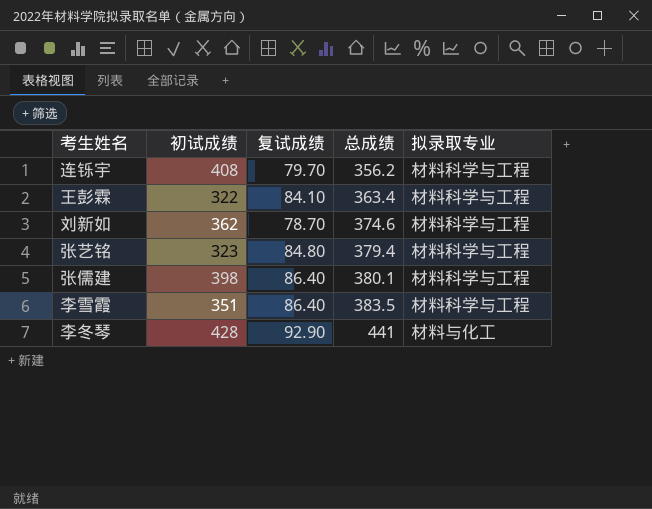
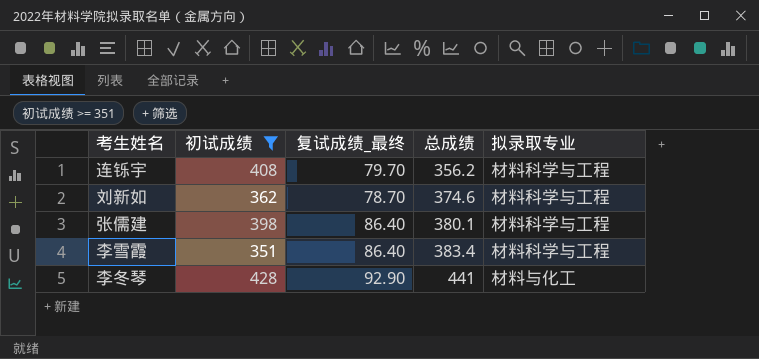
filter: none -> 初试成绩 >= 351
column name: 复试成绩 -> 复试成绩_最终
李雪霞 | 总成绩: 383.5 -> 383.4

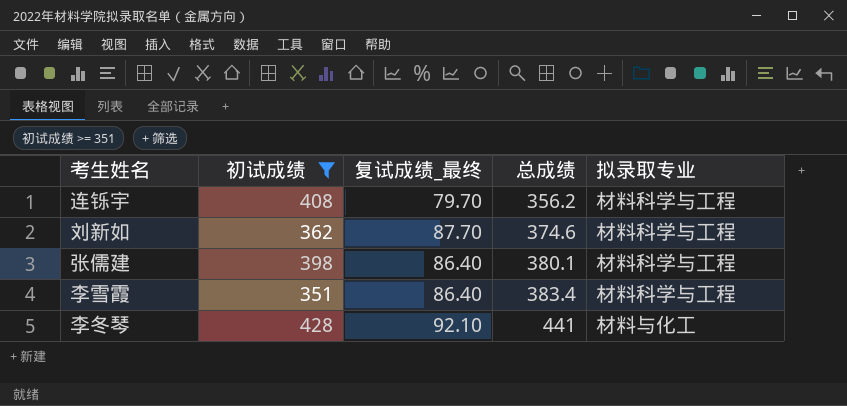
刘新如 | 复试成绩_最终: 78.70 -> 87.70
李冬琴 | 复试成绩_最终: 92.90 -> 92.10

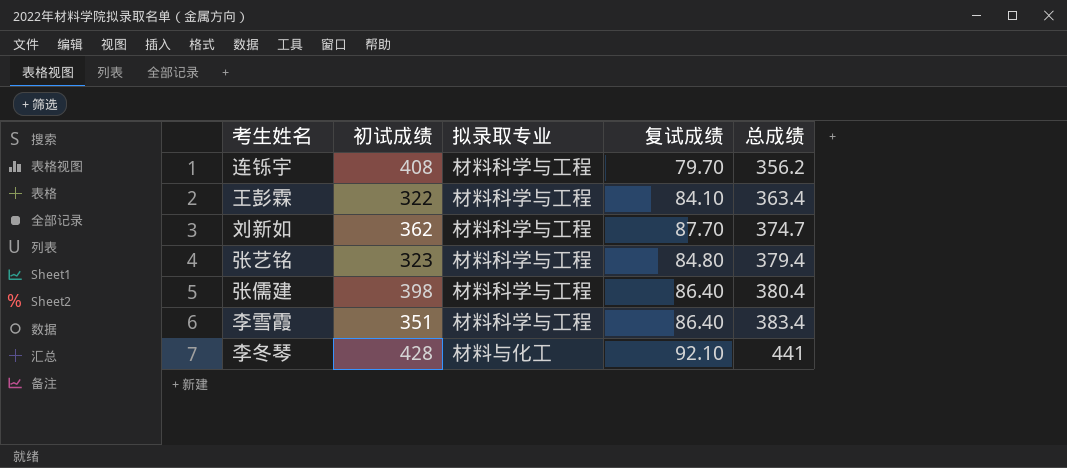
filter: 初试成绩 >= 351 -> none
column 拟录取专业 | position: 5 -> 3
column name: 复试成绩_最终 -> 复试成绩
刘新如 | 总成绩: 374.6 -> 374.7
张儒建 | 总成绩: 380.1 -> 380.4

